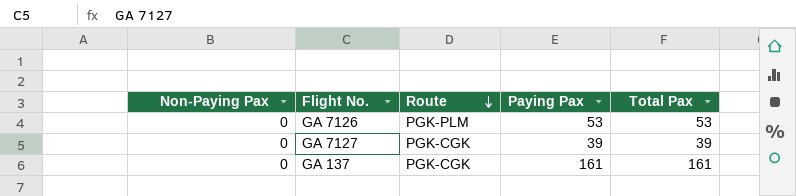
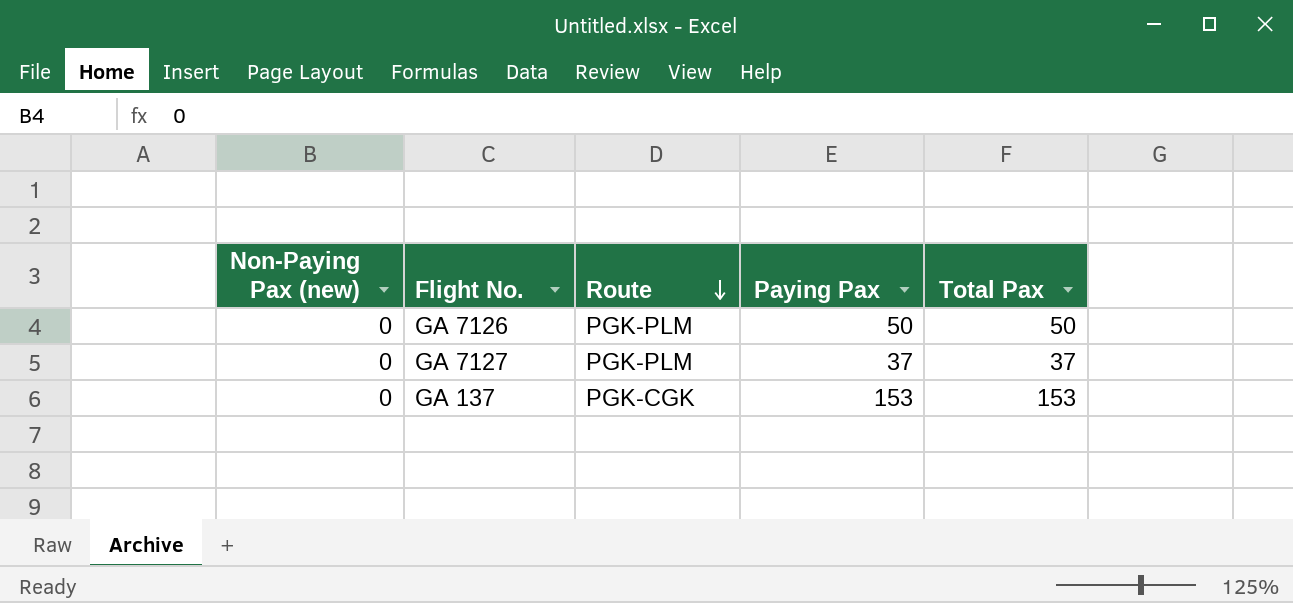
column name: Non-Paying Pax -> Non-Paying Pax (new)
GA 7126 | Paying Pax: 53 -> 50
GA 7126 | Total Pax: 53 -> 50
GA 7127 | Route: PGK-CGK -> PGK-PLM
GA 7127 | Paying Pax: 39 -> 37
GA 7127 | Total Pax: 39 -> 37
GA 137 | Paying Pax: 161 -> 153
GA 137 | Total Pax: 161 -> 153

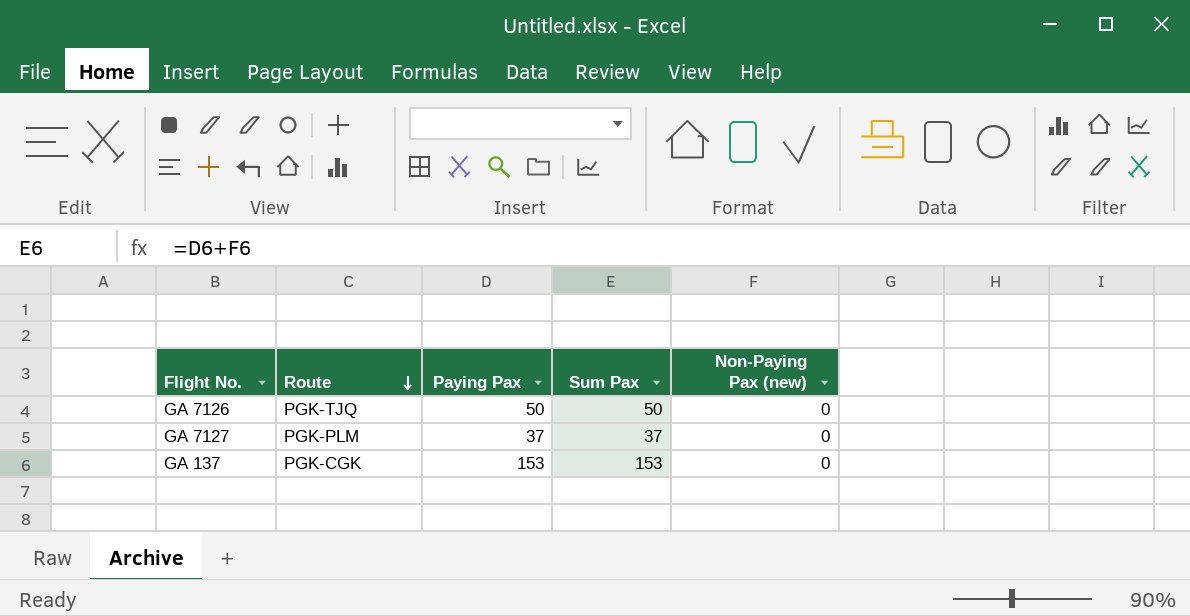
column name: Total Pax -> Sum Pax
column Non-Paying Pax (new) | position: 1 -> 5
GA 7126 | Route: PGK-PLM -> PGK-TJQ

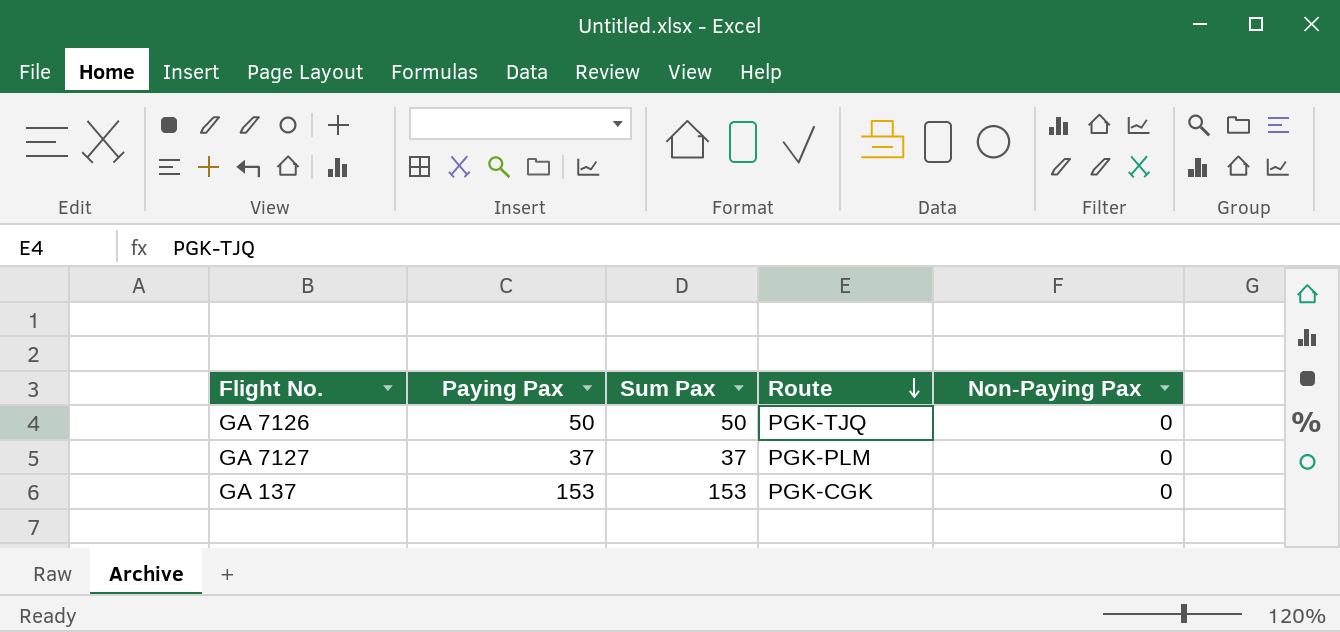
column Route | position: 2 -> 4
column name: Non-Paying Pax (new) -> Non-Paying Pax

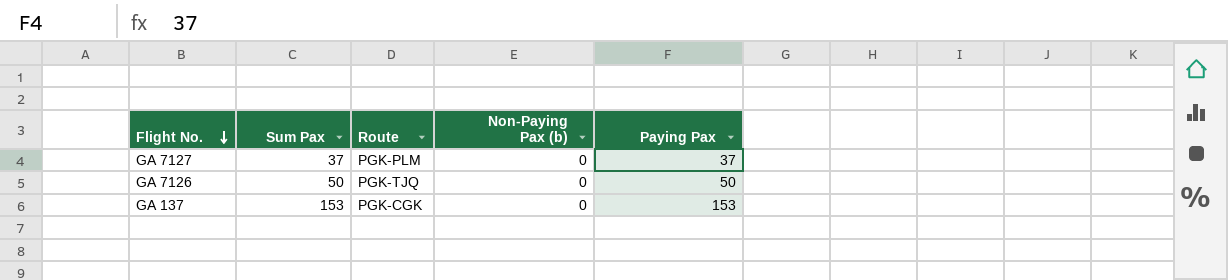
row order: Route descending -> Flight No. descending
column name: Non-Paying Pax -> Non-Paying Pax (b)
column Paying Pax | position: 2 -> 5

